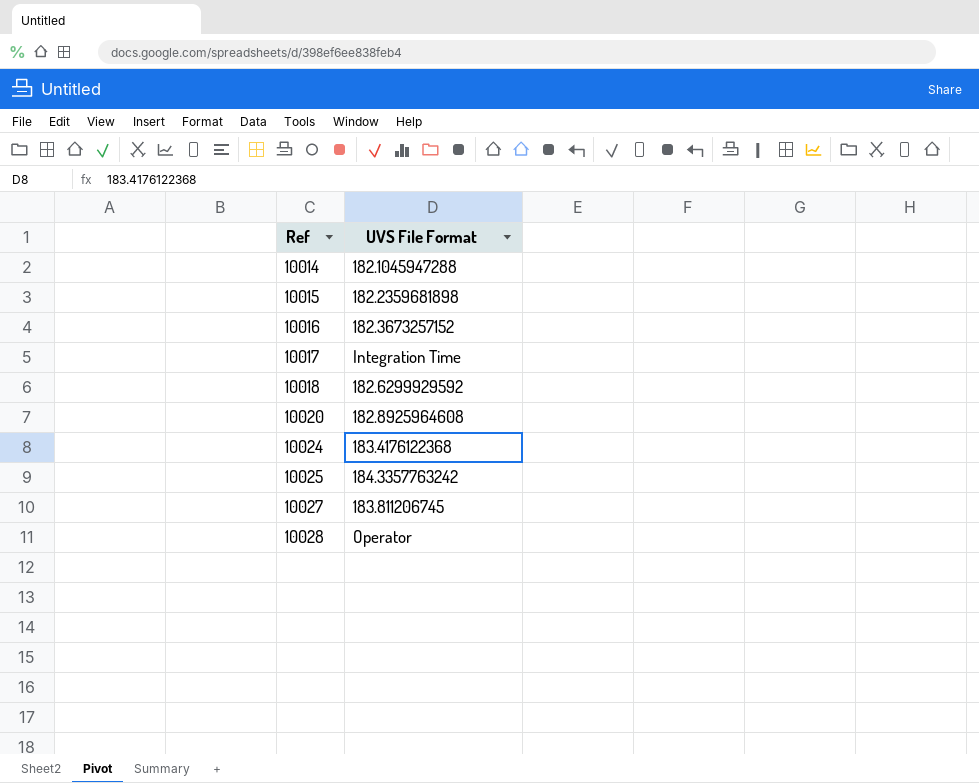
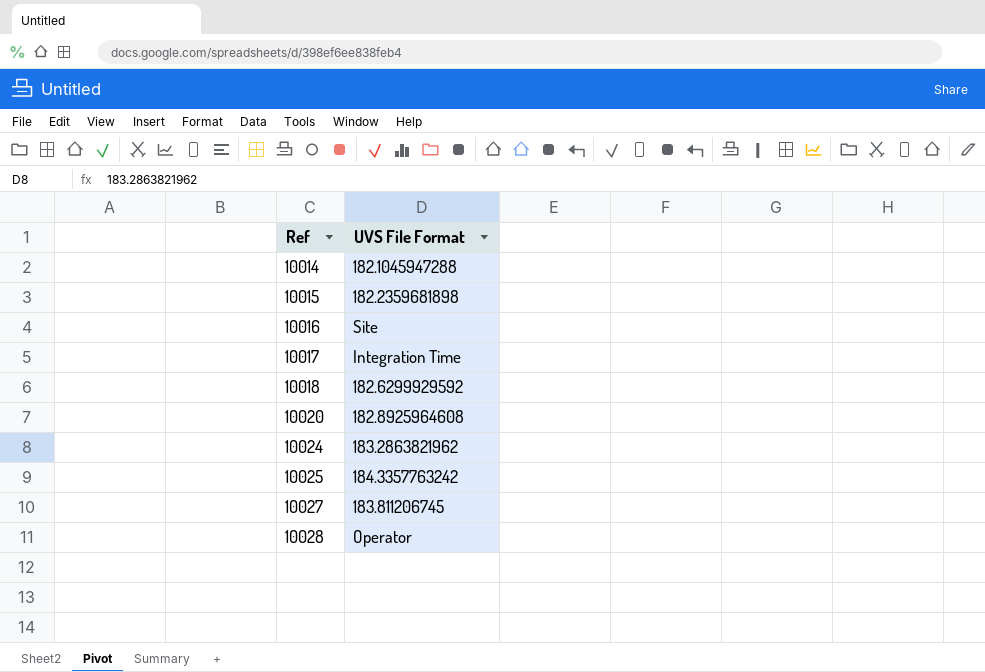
10016 | UVS File Format: 182.3673257152 -> Site
10024 | UVS File Format: 183.4176122368 -> 183.2863821962

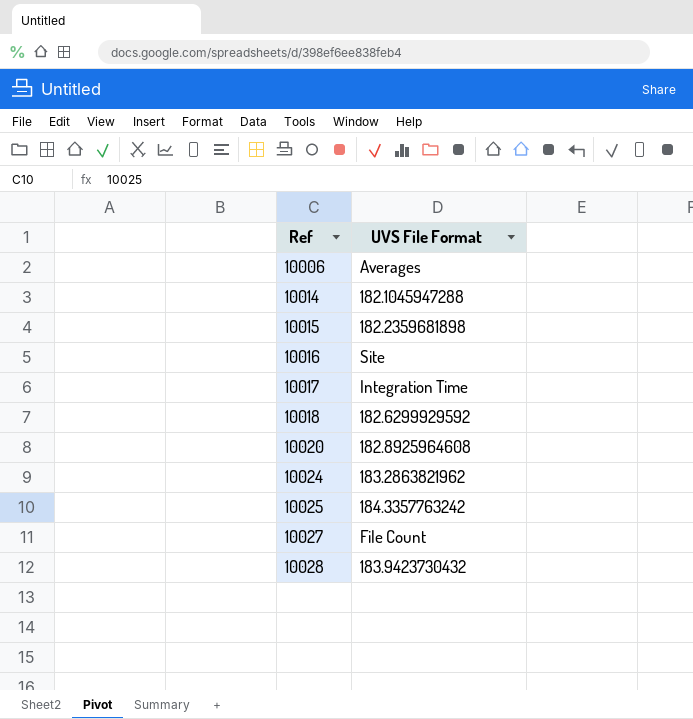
row 10006: none -> Averages
10027 | UVS File Format: 183.811206745 -> File Count
10028 | UVS File Format: Operator -> 183.9423730432

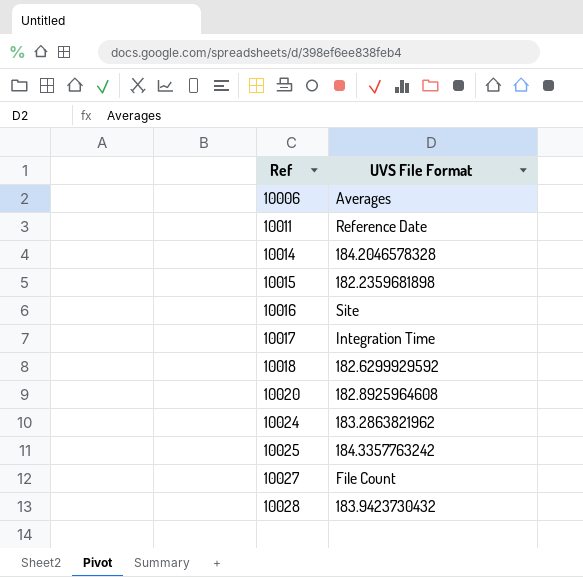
row 10011: none -> Reference Date
10014 | UVS File Format: 182.1045947288 -> 184.2046578328

